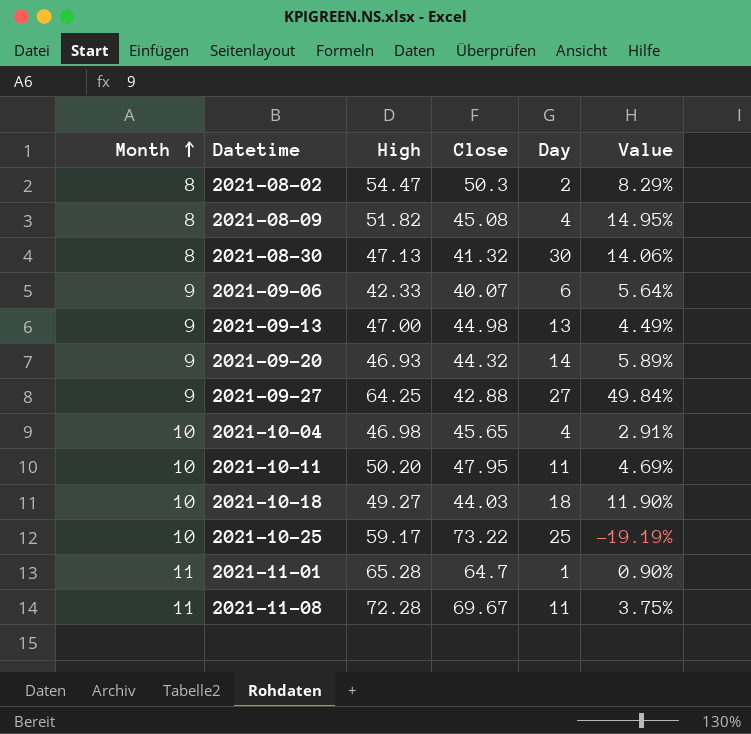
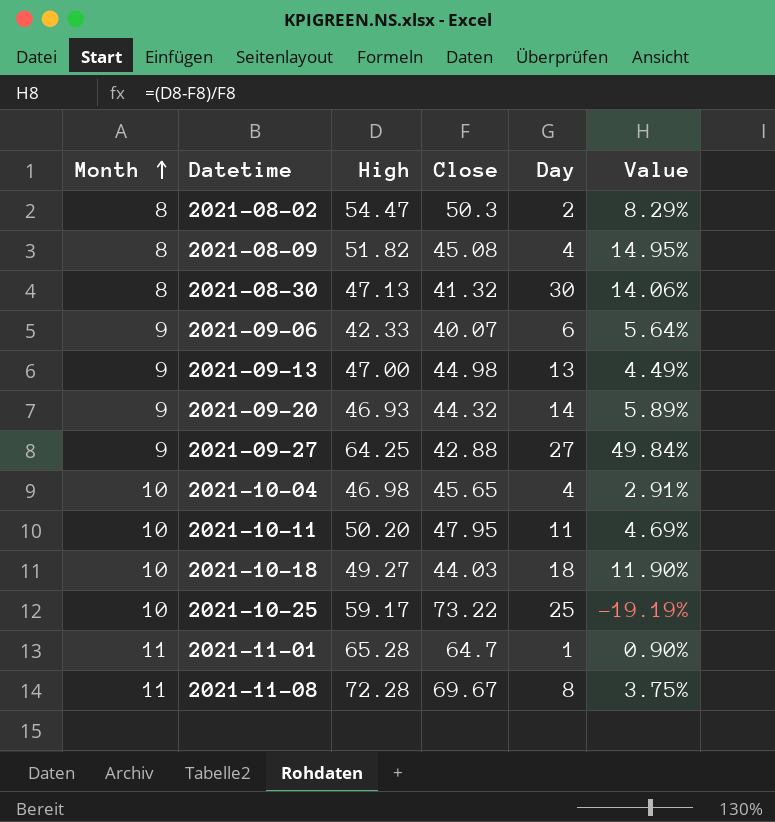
2021-11-08 | Day: 11 -> 8

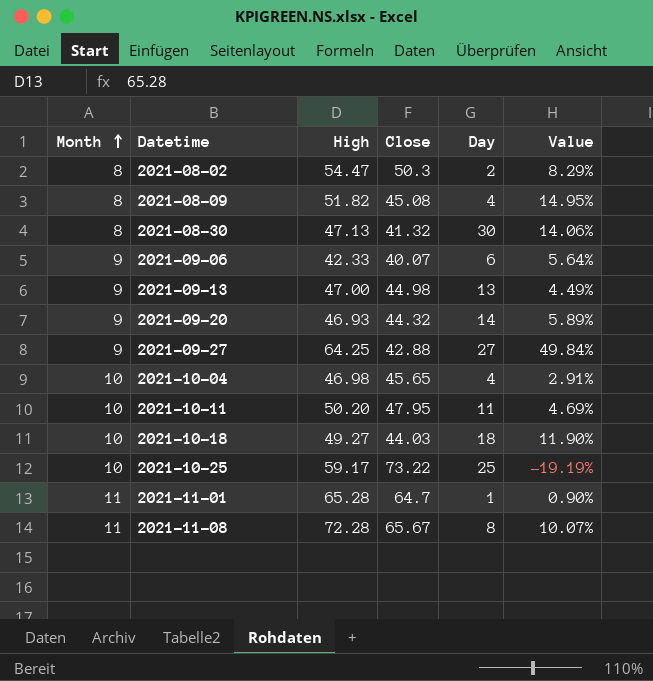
2021-11-08 | Close: 69.67 -> 65.67
2021-11-08 | Value: 3.75% -> 10.07%

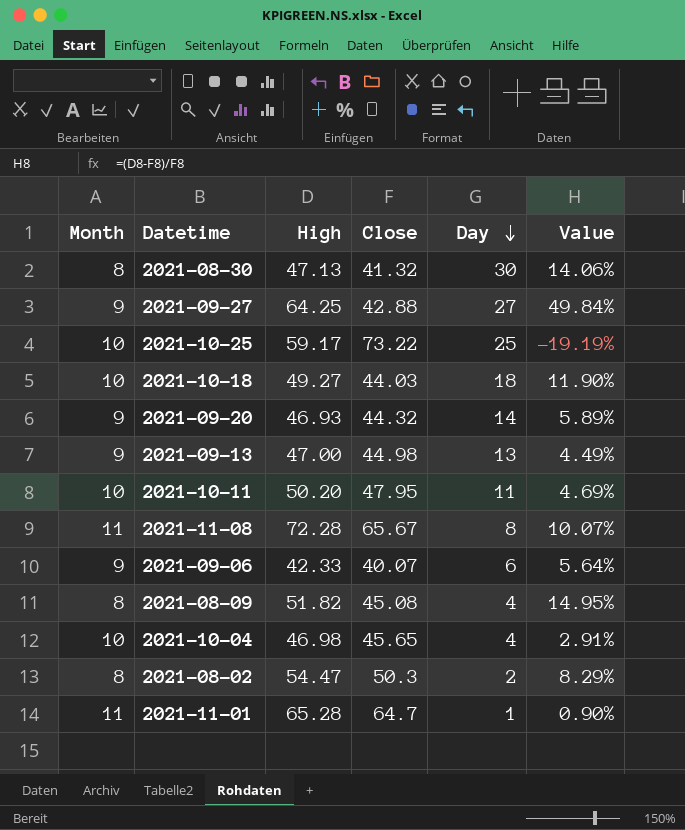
row order: Month ascending -> Day descending

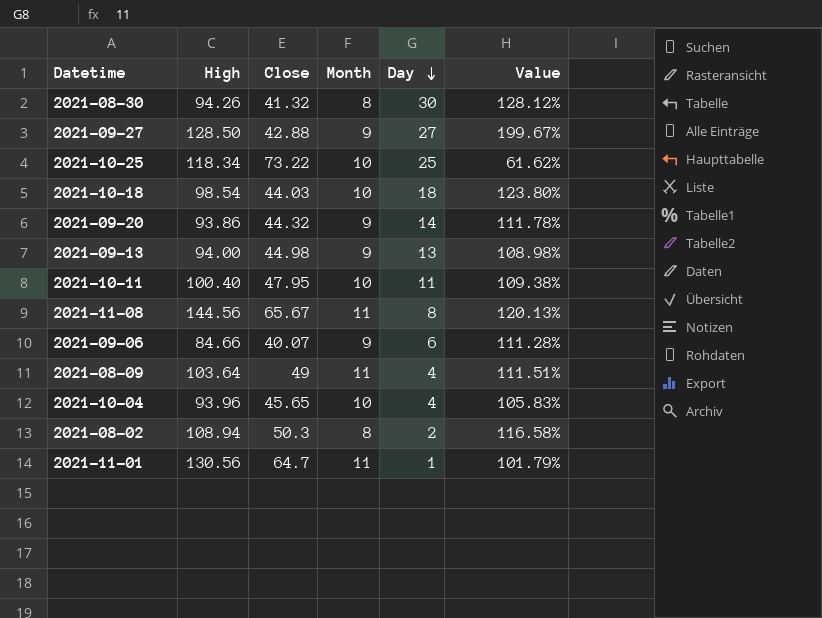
column Month | position: 1 -> 4
2021-08-30 | High: 47.13 -> 94.26
2021-08-30 | Value: 14.06% -> 128.12%
2021-09-27 | High: 64.25 -> 128.50
2021-09-27 | Value: 49.84% -> 199.67%
2021-10-25 | High: 59.17 -> 118.34
2021-10-25 | Value: -19.19% -> 61.62%
2021-10-18 | High: 49.27 -> 98.54
2021-10-18 | Value: 11.90% -> 123.80%
2021-09-20 | High: 46.93 -> 93.86
2021-09-20 | Value: 5.89% -> 111.78%
2021-09-13 | High: 47.00 -> 94.00
2021-09-13 | Value: 4.49% -> 108.98%
2021-10-11 | High: 50.20 -> 100.40
2021-10-11 | Value: 4.69% -> 109.38%
2021-11-08 | High: 72.28 -> 144.56
2021-11-08 | Value: 10.07% -> 120.13%
2021-09-06 | High: 42.33 -> 84.66
2021-09-06 | Value: 5.64% -> 111.28%
2021-08-09 | High: 51.82 -> 103.64
2021-08-09 | Close: 45.08 -> 49
2021-08-09 | Month: 8 -> 11
2021-08-09 | Value: 14.95% -> 111.51%
2021-10-04 | High: 46.98 -> 93.96
2021-10-04 | Value: 2.91% -> 105.83%
2021-08-02 | High: 54.47 -> 108.94
2021-08-02 | Value: 8.29% -> 116.58%
2021-11-01 | High: 65.28 -> 130.56
2021-11-01 | Value: 0.90% -> 101.79%

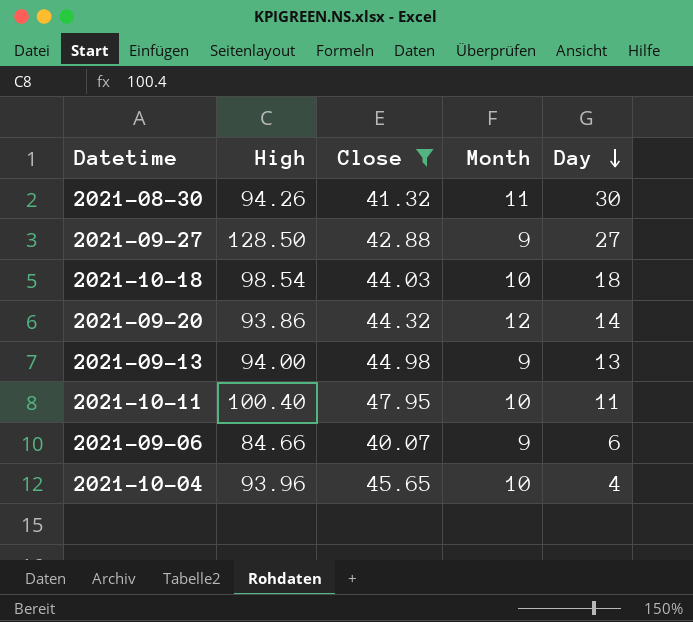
filter: none -> Close <= 47.95
column Value | formula: ([High] - [Close]) / [Close] -> none
2021-08-30 | Month: 8 -> 11
2021-09-20 | Month: 9 -> 12

